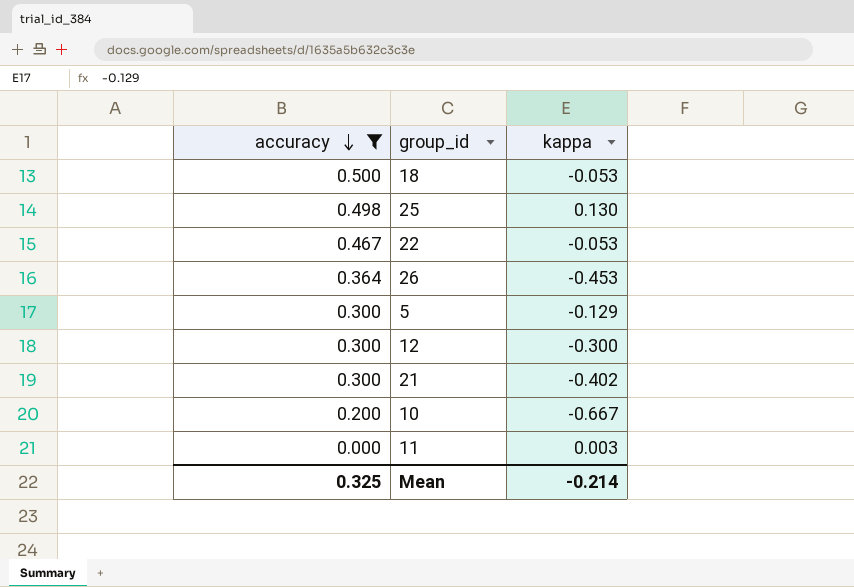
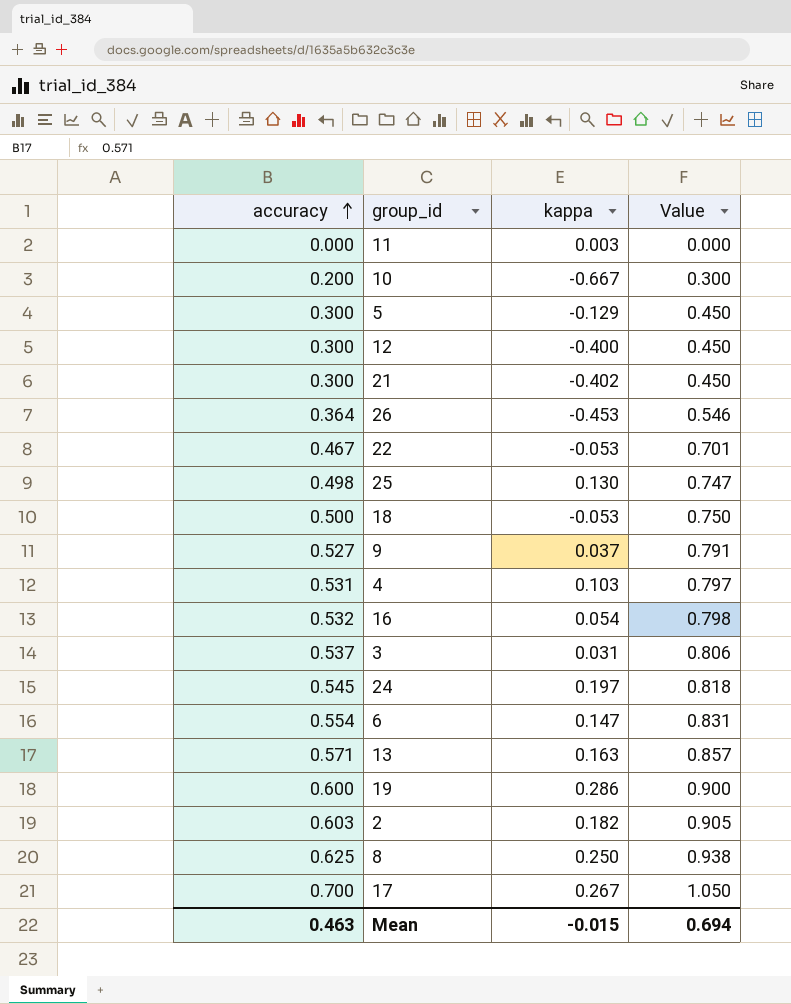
filter: accuracy <= 0.500 -> none
row order: accuracy descending -> accuracy ascending
column Value | formula: none -> [accuracy] * 1.5
12 | kappa: -0.300 -> -0.400
Mean | accuracy: 0.325 -> 0.463
Mean | kappa: -0.214 -> -0.015

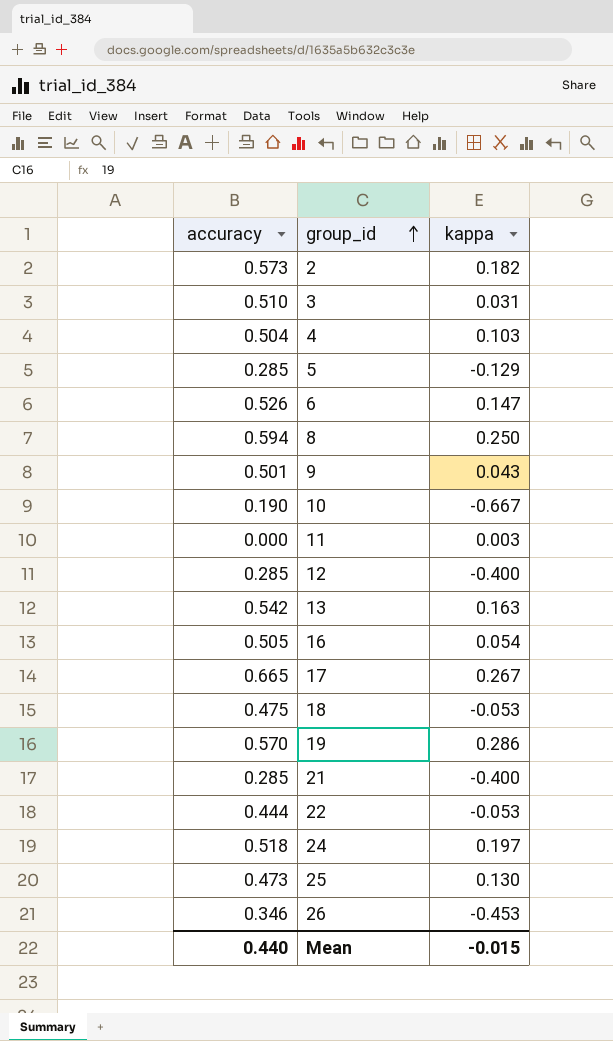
row order: accuracy ascending -> group_id ascending
column Value | formula: [accuracy] * 1.5 -> none
2 | accuracy: 0.603 -> 0.573
3 | accuracy: 0.537 -> 0.510
4 | accuracy: 0.531 -> 0.504
5 | accuracy: 0.300 -> 0.285
6 | accuracy: 0.554 -> 0.526
8 | accuracy: 0.625 -> 0.594
9 | accuracy: 0.527 -> 0.501
9 | kappa: 0.037 -> 0.043
10 | accuracy: 0.200 -> 0.190
12 | accuracy: 0.300 -> 0.285
13 | accuracy: 0.571 -> 0.542
16 | accuracy: 0.532 -> 0.505
17 | accuracy: 0.700 -> 0.665
18 | accuracy: 0.500 -> 0.475
19 | accuracy: 0.600 -> 0.570
21 | accuracy: 0.300 -> 0.285
21 | kappa: -0.402 -> -0.400
22 | accuracy: 0.467 -> 0.444
24 | accuracy: 0.545 -> 0.518
25 | accuracy: 0.498 -> 0.473
26 | accuracy: 0.364 -> 0.346
Mean | accuracy: 0.463 -> 0.440

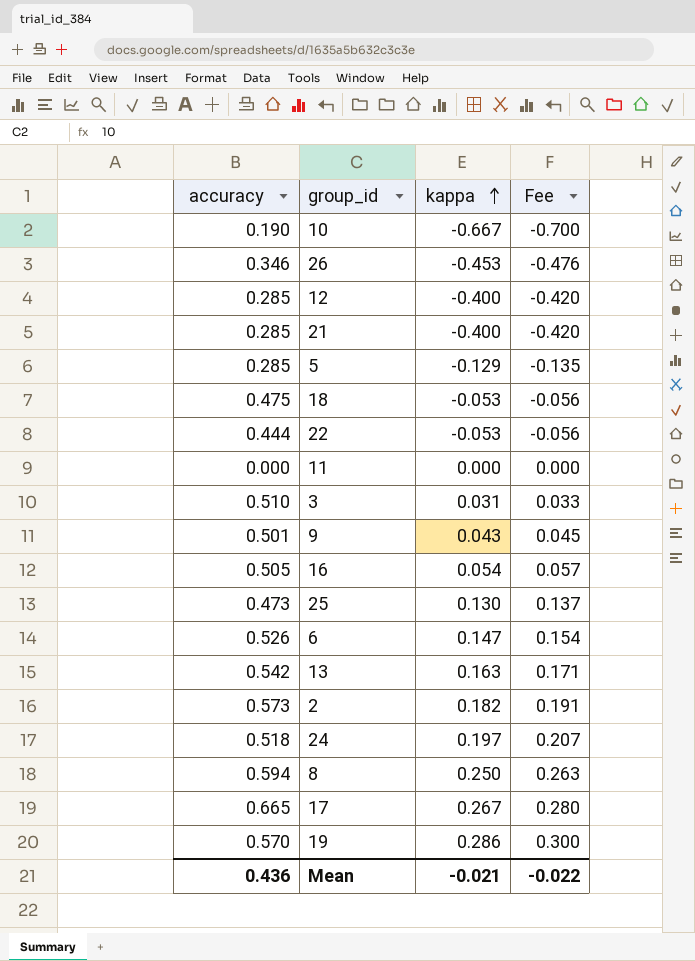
row order: group_id ascending -> kappa ascending
column Fee | formula: none -> [kappa] * 1.05
row 4: 0.504 | 0.103 -> none
11 | kappa: 0.003 -> 0.000
Mean | accuracy: 0.440 -> 0.436
Mean | kappa: -0.015 -> -0.021

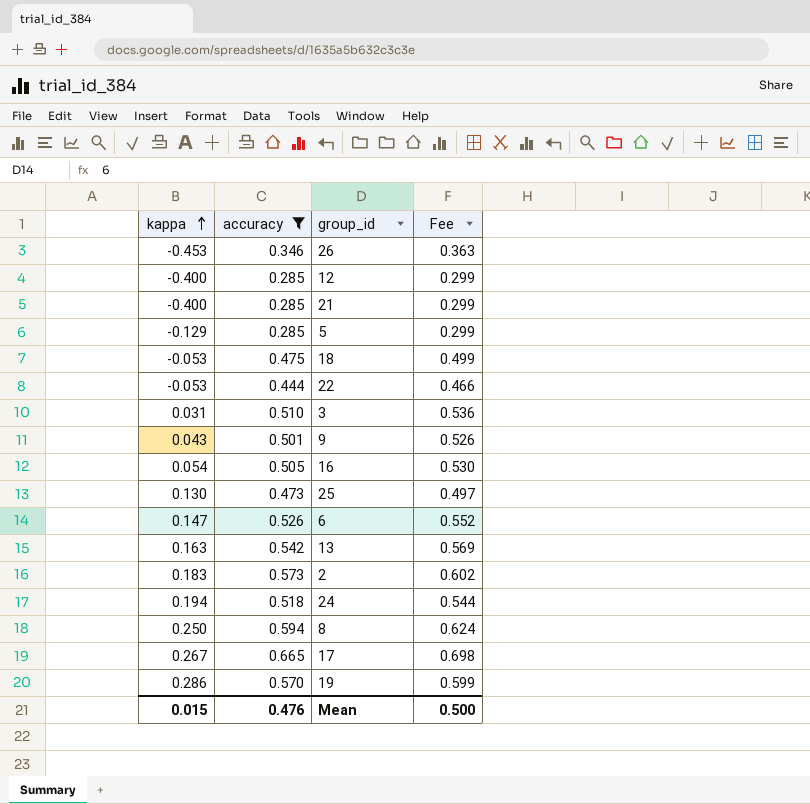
filter: none -> accuracy >= 0.285
column kappa | position: 3 -> 1
column Fee | formula: [kappa] * 1.05 -> [accuracy] * 1.05
2 | kappa: 0.182 -> 0.183
24 | kappa: 0.197 -> 0.194
Mean | kappa: -0.021 -> 0.015
Mean | accuracy: 0.436 -> 0.476
Mean | Fee: -0.022 -> 0.500

